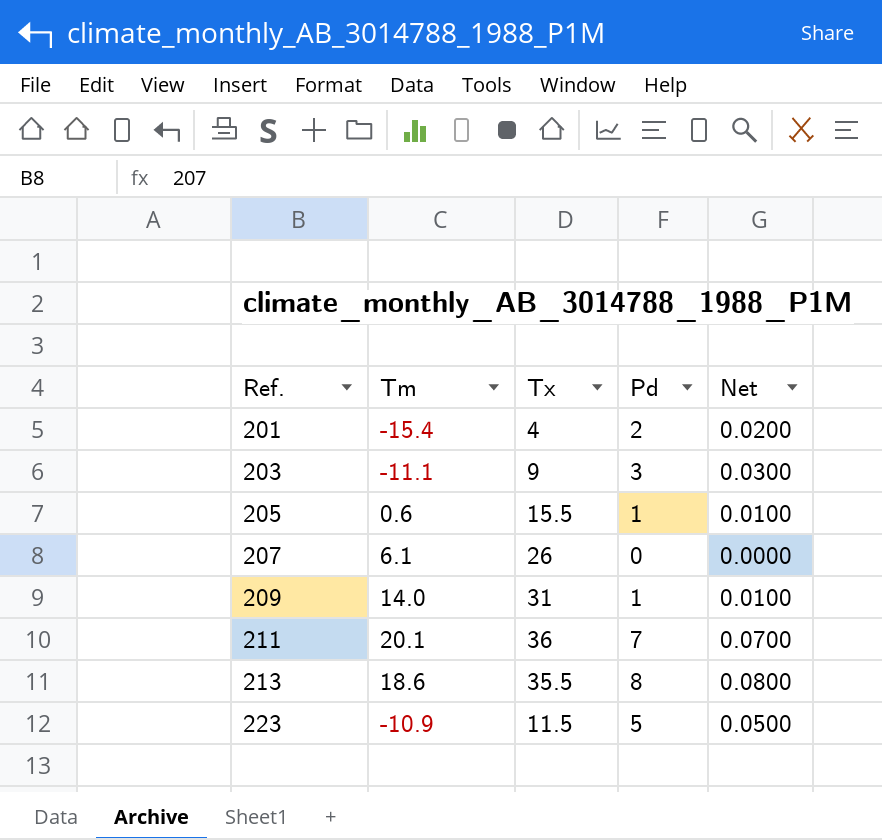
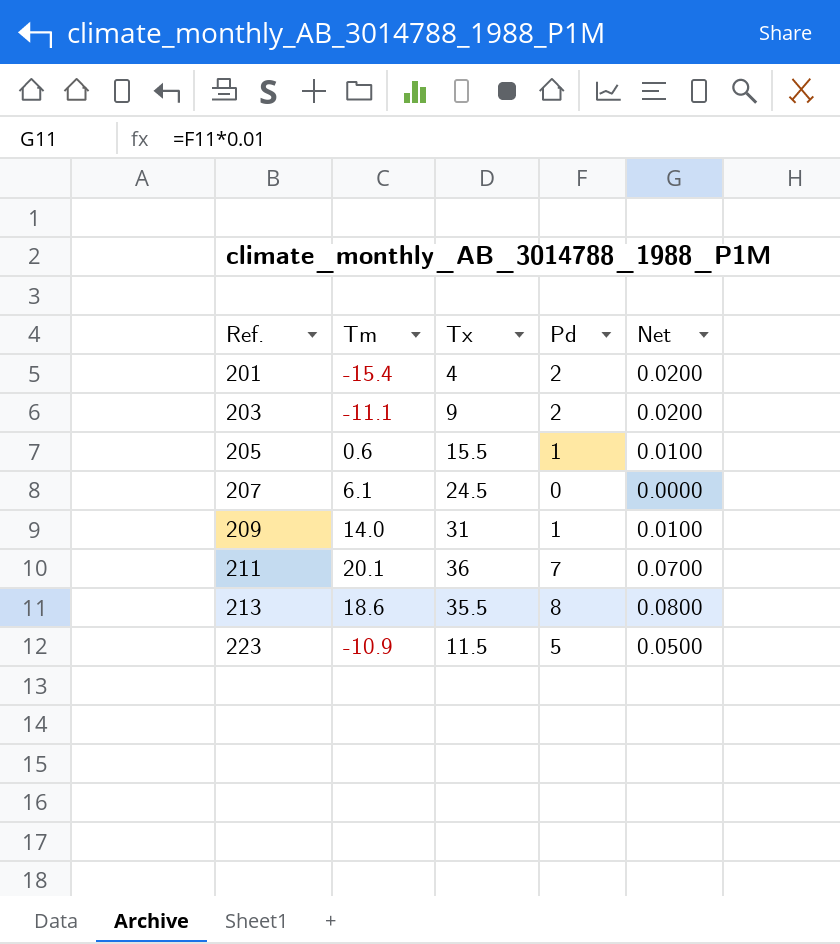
203 | Pd: 3 -> 2
203 | Net: 0.0300 -> 0.0200
207 | Tx: 26 -> 24.5

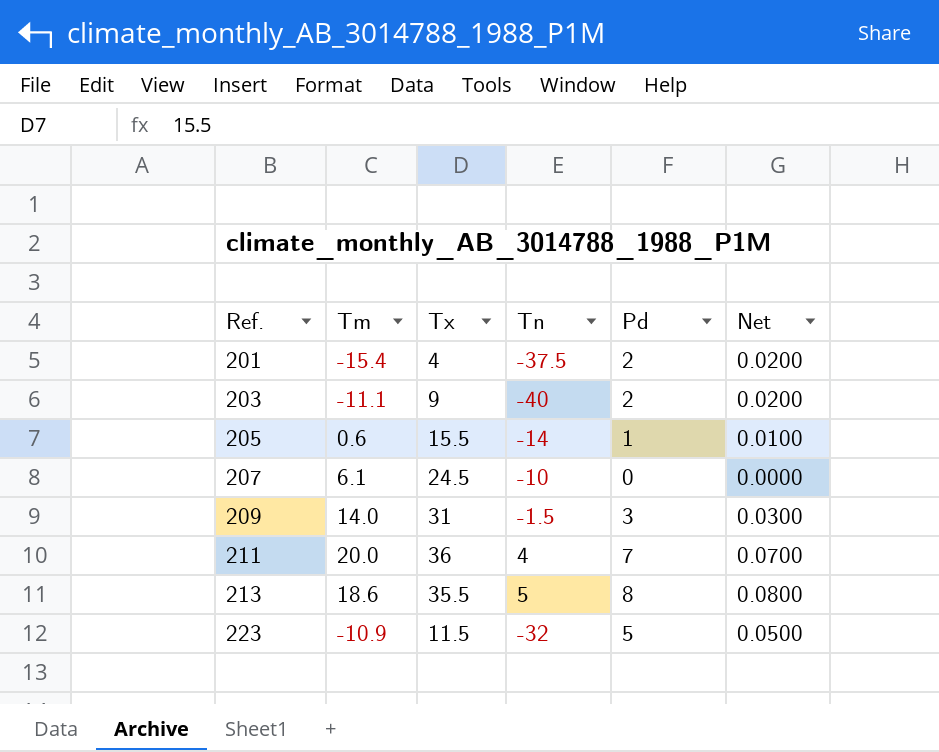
column Tn | position: none -> 4
209 | Pd: 1 -> 3
209 | Net: 0.0100 -> 0.0300
211 | Tm: 20.1 -> 20.0

